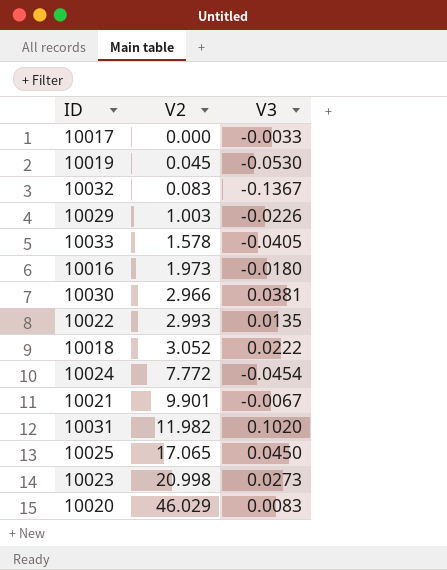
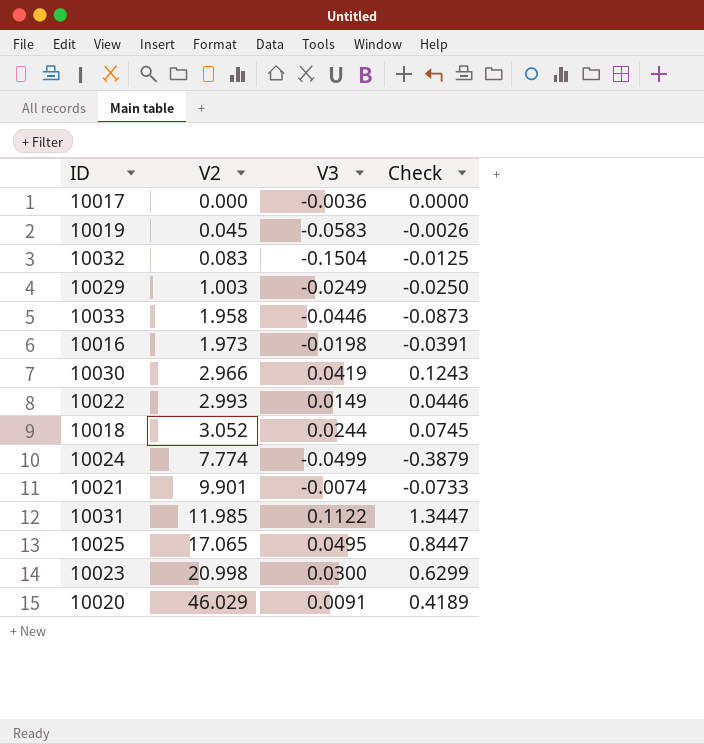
column Check | formula: none -> [V2] * [V3]
10017 | V3: -0.0033 -> -0.0036
10019 | V3: -0.0530 -> -0.0583
10032 | V3: -0.1367 -> -0.1504
10029 | V3: -0.0226 -> -0.0249
10033 | V2: 1.578 -> 1.958
10033 | V3: -0.0405 -> -0.0446
10016 | V3: -0.0180 -> -0.0198
10030 | V3: 0.0381 -> 0.0419
10022 | V3: 0.0135 -> 0.0149
10018 | V3: 0.0222 -> 0.0244
10024 | V2: 7.772 -> 7.774
10024 | V3: -0.0454 -> -0.0499
10021 | V3: -0.0067 -> -0.0074
10031 | V2: 11.982 -> 11.985
10031 | V3: 0.1020 -> 0.1122
10025 | V3: 0.0450 -> 0.0495
10023 | V3: 0.0273 -> 0.0300
10020 | V3: 0.0083 -> 0.0091

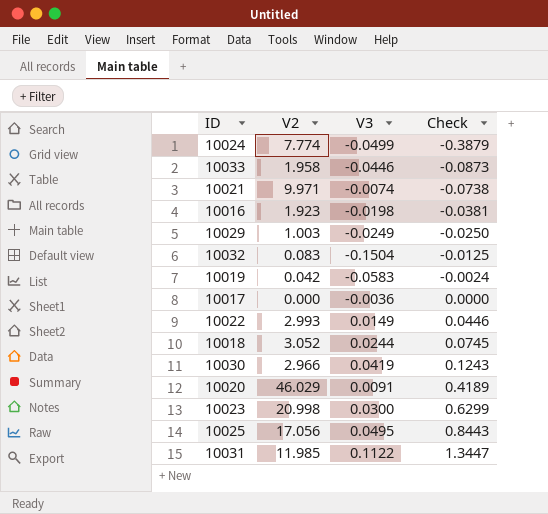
row order: V2 ascending -> Check ascending
10021 | V2: 9.901 -> 9.971
10021 | Check: -0.0733 -> -0.0738
10016 | V2: 1.973 -> 1.923
10016 | Check: -0.0391 -> -0.0381
10019 | V2: 0.045 -> 0.042
10019 | Check: -0.0026 -> -0.0024
10025 | V2: 17.065 -> 17.056
10025 | Check: 0.8447 -> 0.8443

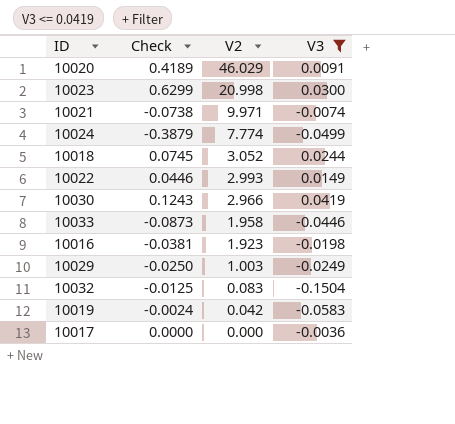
filter: none -> V3 <= 0.0419
row order: Check ascending -> V2 descending
column Check | position: 4 -> 2

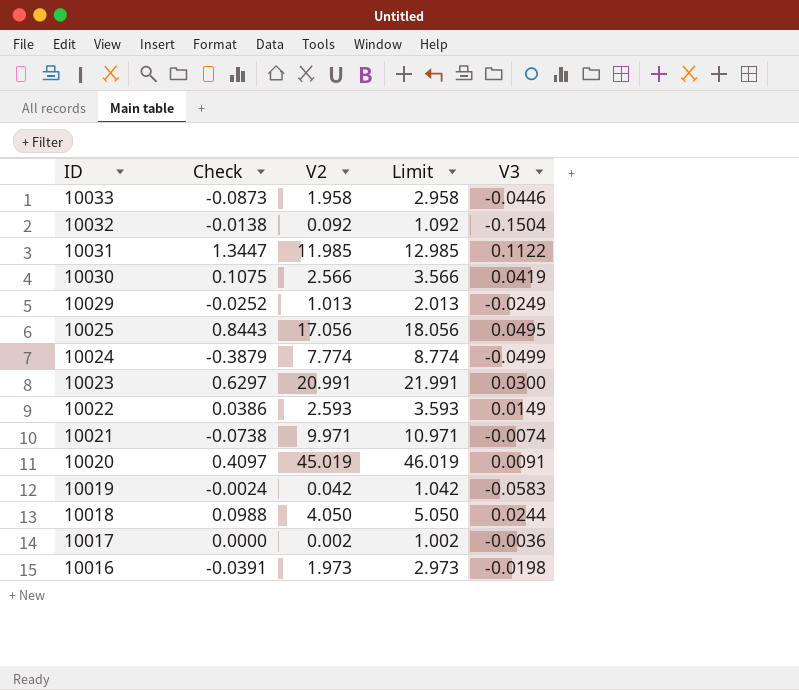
filter: V3 <= 0.0419 -> none
row order: V2 descending -> ID descending
column Limit | formula: none -> [V2] + 1
10032 | Check: -0.0125 -> -0.0138
10032 | V2: 0.083 -> 0.092
10030 | Check: 0.1243 -> 0.1075
10030 | V2: 2.966 -> 2.566
10029 | Check: -0.0250 -> -0.0252
10029 | V2: 1.003 -> 1.013
10023 | Check: 0.6299 -> 0.6297
10023 | V2: 20.998 -> 20.991
10022 | Check: 0.0446 -> 0.0386
10022 | V2: 2.993 -> 2.593
10020 | Check: 0.4189 -> 0.4097
10020 | V2: 46.029 -> 45.019
10018 | Check: 0.0745 -> 0.0988
10018 | V2: 3.052 -> 4.050
10017 | V2: 0.000 -> 0.002
10016 | Check: -0.0381 -> -0.0391
10016 | V2: 1.923 -> 1.973

